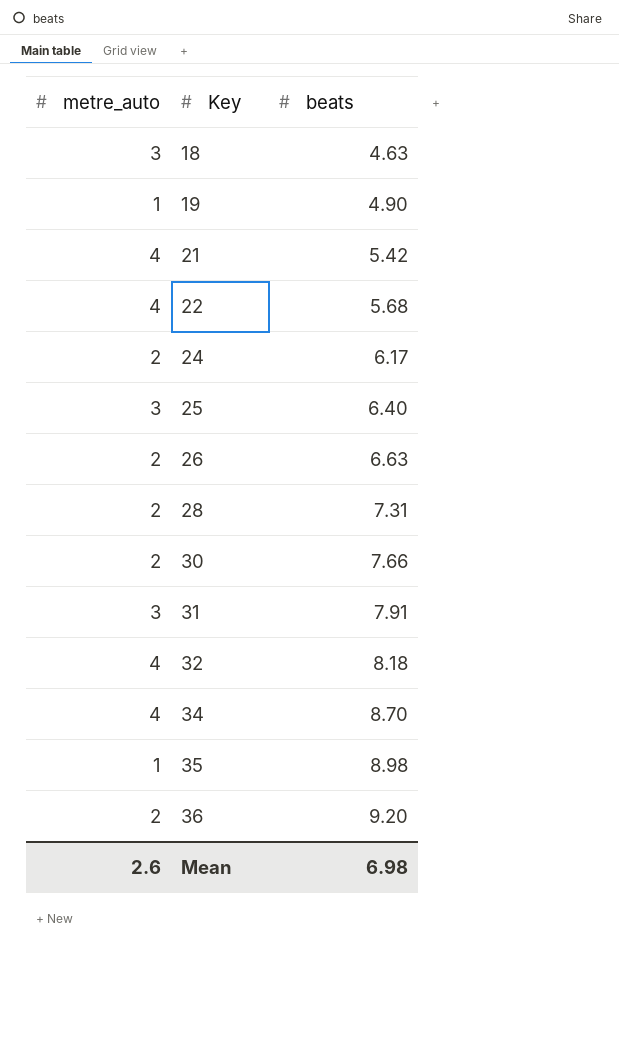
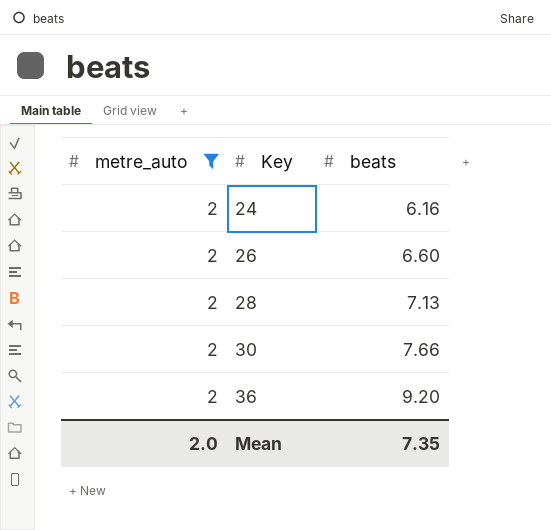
filter: none -> metre_auto = 2
24 | beats: 6.17 -> 6.16
26 | beats: 6.63 -> 6.60
28 | beats: 7.31 -> 7.13
Mean | metre_auto: 2.6 -> 2.0
Mean | beats: 6.98 -> 7.35

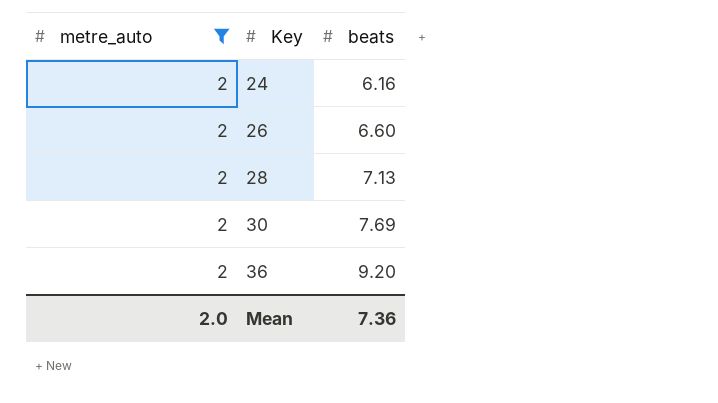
30 | beats: 7.66 -> 7.69
Mean | beats: 7.35 -> 7.36

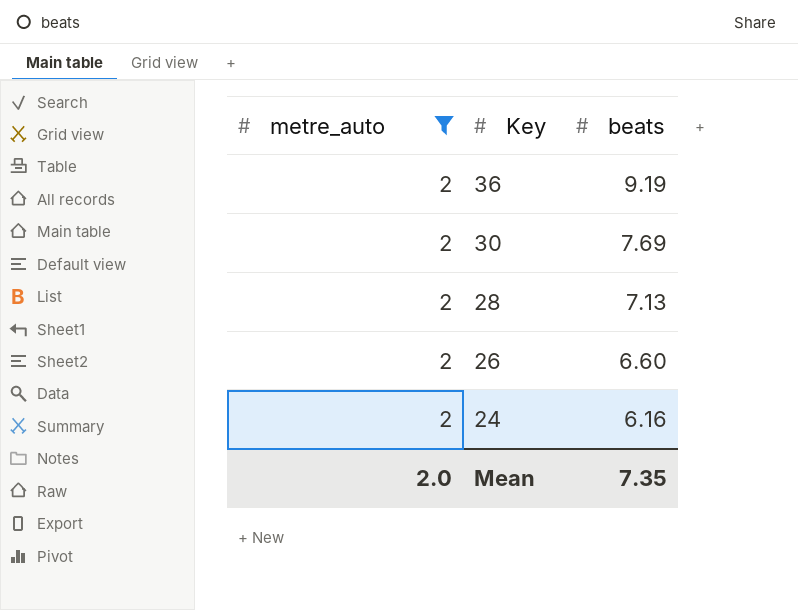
row order: Key ascending -> Key descending
36 | beats: 9.20 -> 9.19
Mean | beats: 7.36 -> 7.35

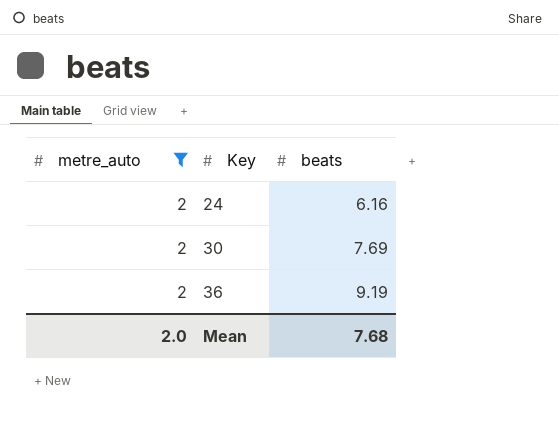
row order: Key descending -> Key ascending
row 28: 2 | 7.13 -> none
row 26: 2 | 6.60 -> none
Mean | beats: 7.35 -> 7.68

